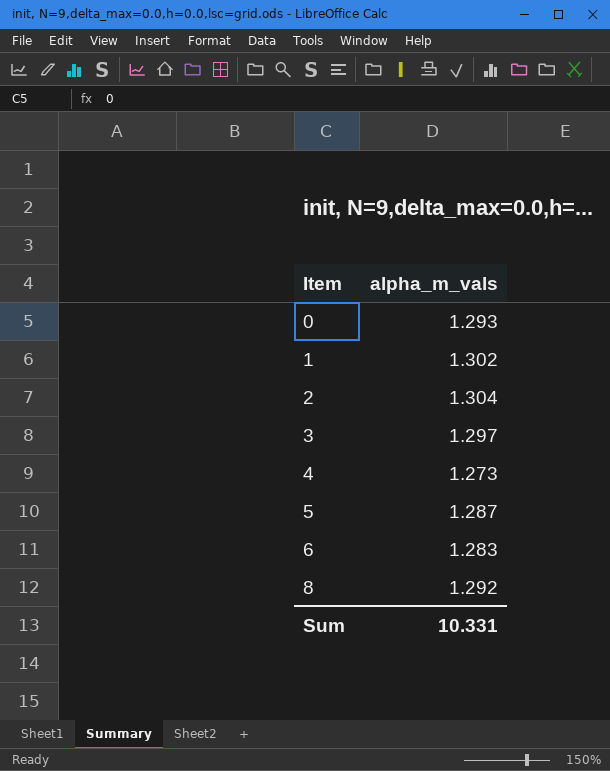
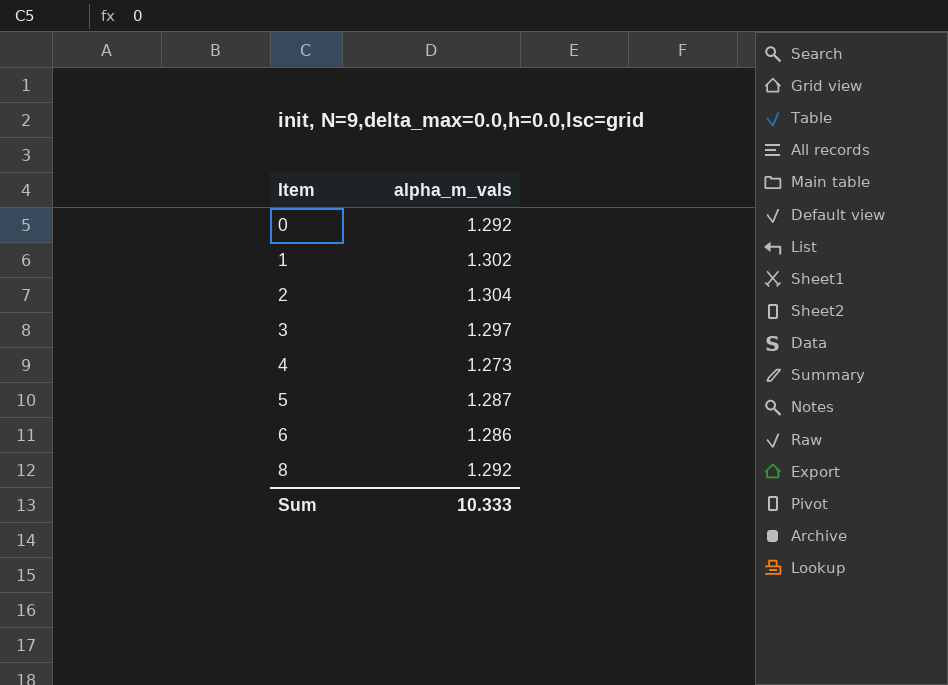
0 | alpha_m_vals: 1.293 -> 1.292
6 | alpha_m_vals: 1.283 -> 1.286
Sum | alpha_m_vals: 10.331 -> 10.333

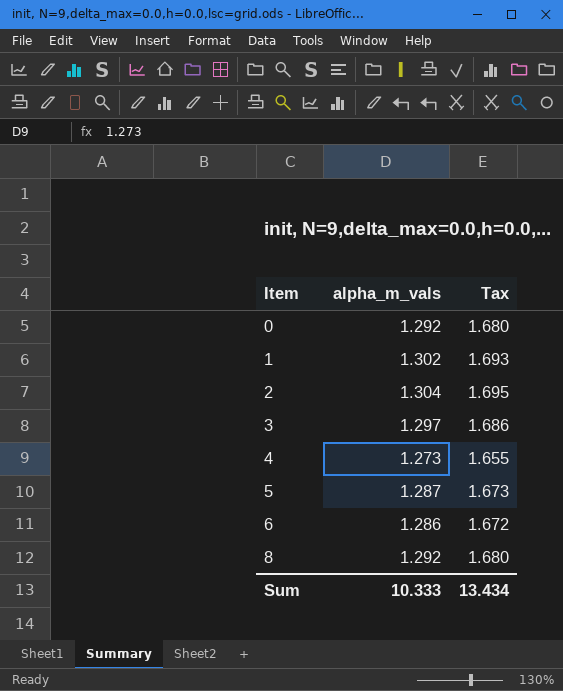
column Tax | formula: none -> [alpha_m_vals] * 1.3

